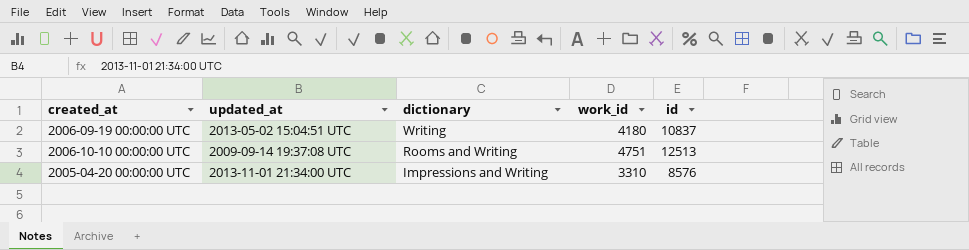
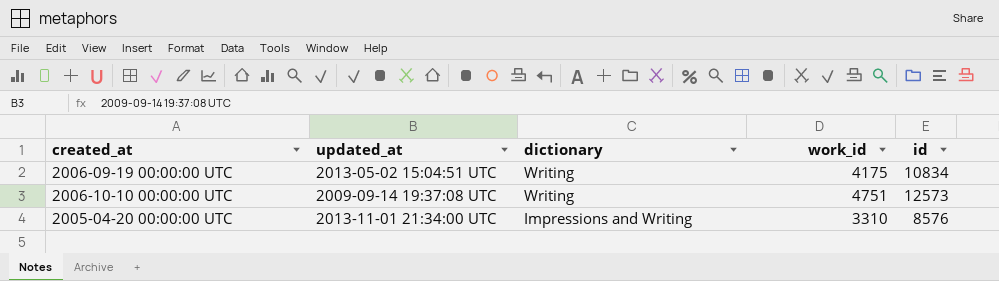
2006-09-19 00:00:00 UTC | work_id: 4180 -> 4175
2006-09-19 00:00:00 UTC | id: 10837 -> 10834
2006-10-10 00:00:00 UTC | dictionary: Rooms and Writing -> Writing
2006-10-10 00:00:00 UTC | id: 12513 -> 12573

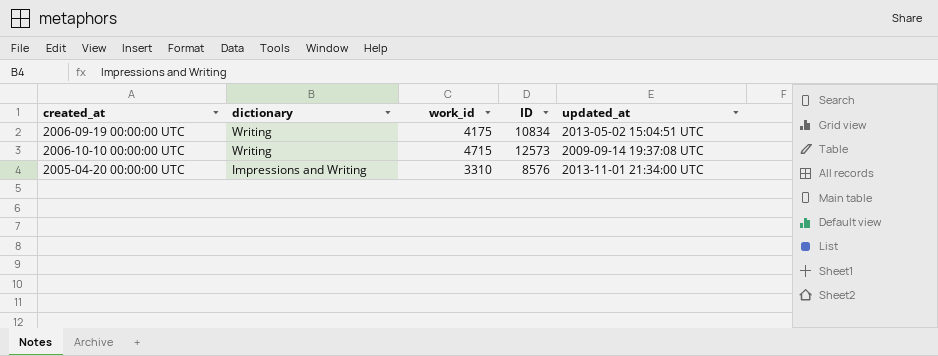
column name: id -> ID
column updated_at | position: 2 -> 5
2006-10-10 00:00:00 UTC | work_id: 4751 -> 4715

